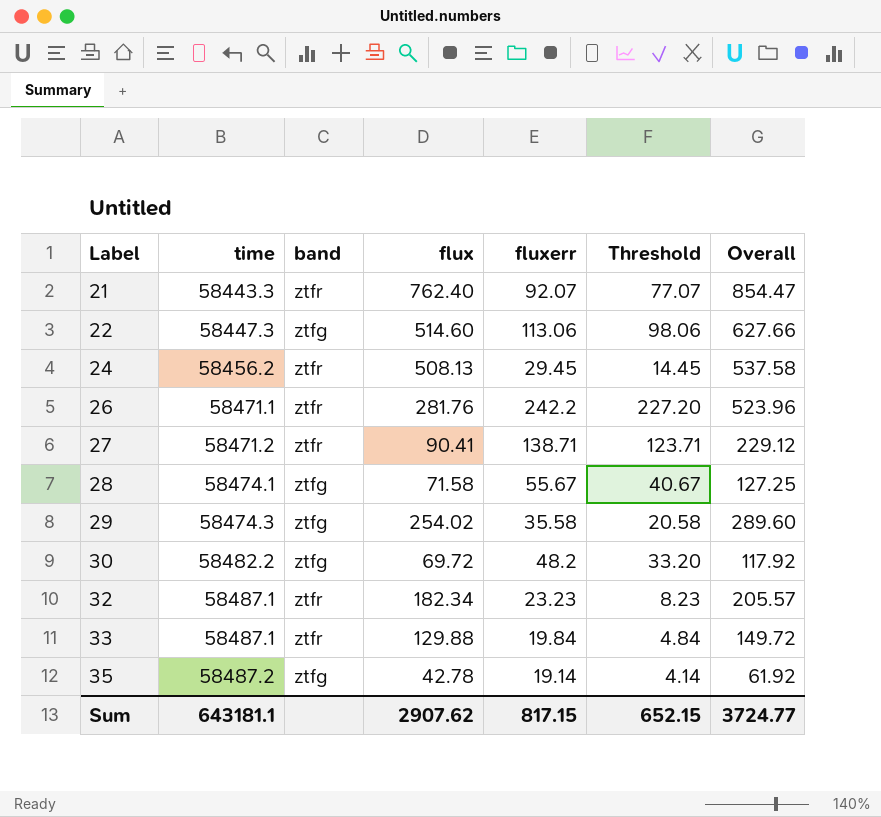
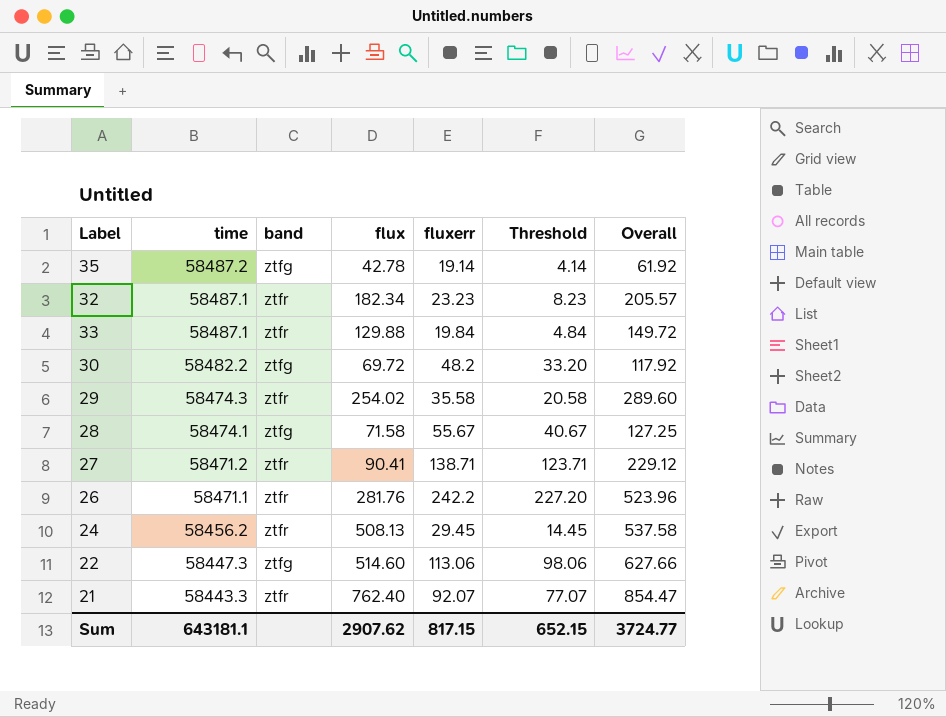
row order: Label ascending -> time descending
29 | band: ztfg -> ztfr

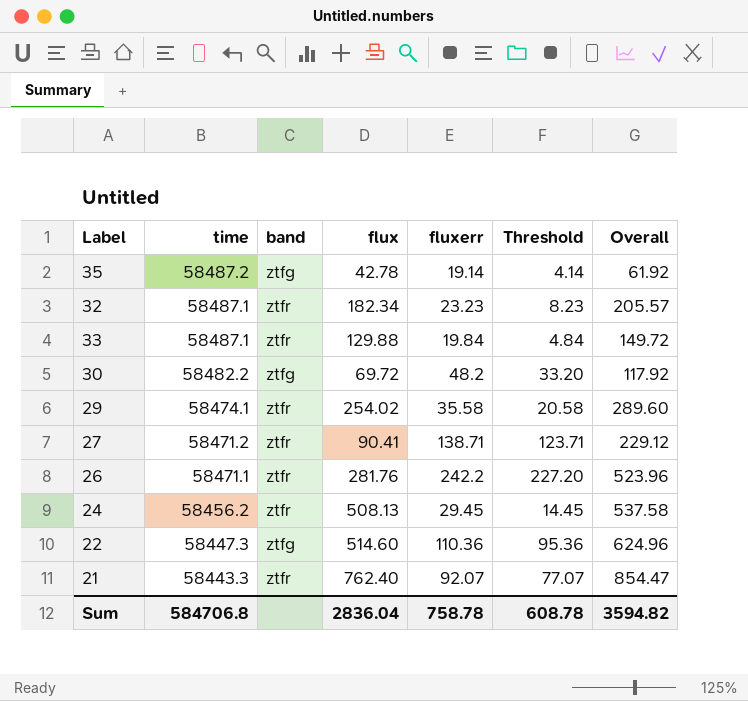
row 28: 58474.1 | ztfg | 71.58 | 55.67 | 40.67 | 127.25 -> none
29 | time: 58474.3 -> 58474.1
22 | fluxerr: 113.06 -> 110.36
22 | Threshold: 98.06 -> 95.36
22 | Overall: 627.66 -> 624.96
Sum | time: 643181.1 -> 584706.8
Sum | flux: 2907.62 -> 2836.04
Sum | fluxerr: 817.15 -> 758.78
Sum | Threshold: 652.15 -> 608.78
Sum | Overall: 3724.77 -> 3594.82

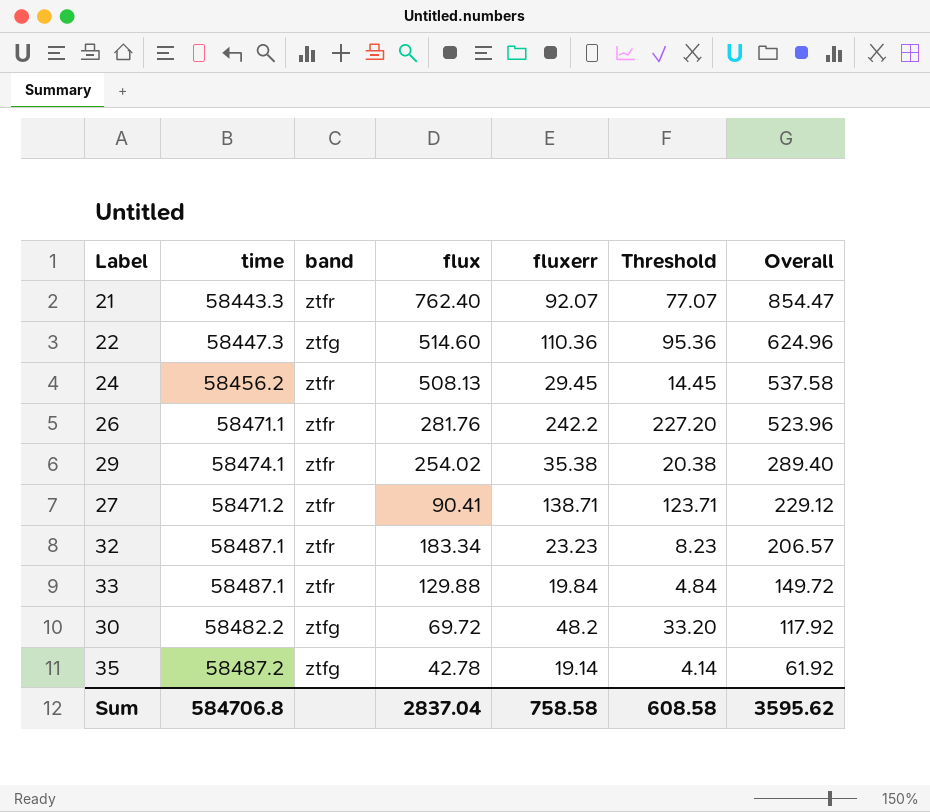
row order: time descending -> Overall descending
29 | fluxerr: 35.58 -> 35.38
29 | Threshold: 20.58 -> 20.38
29 | Overall: 289.60 -> 289.40
32 | flux: 182.34 -> 183.34
32 | Overall: 205.57 -> 206.57
Sum | flux: 2836.04 -> 2837.04
Sum | fluxerr: 758.78 -> 758.58
Sum | Threshold: 608.78 -> 608.58
Sum | Overall: 3594.82 -> 3595.62

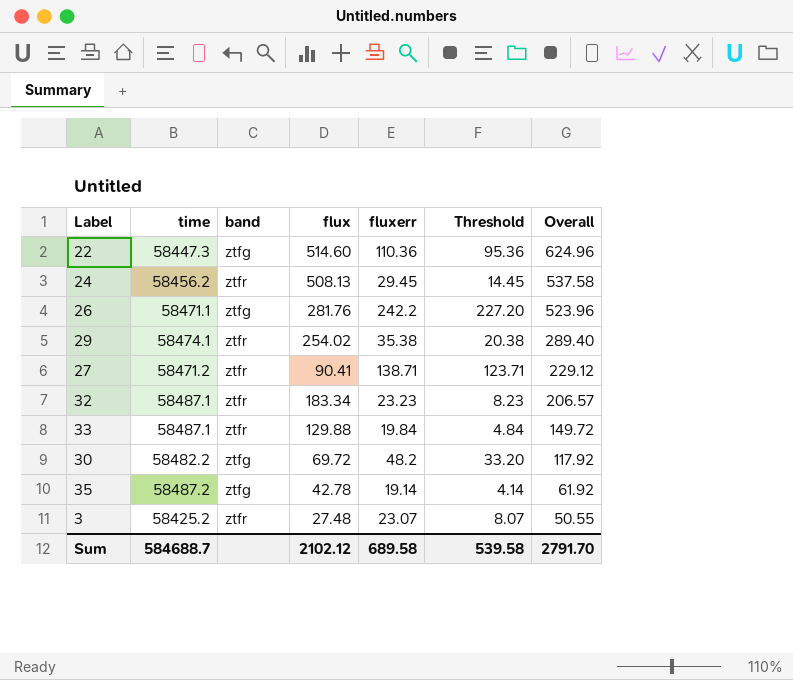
row 21: 58443.3 | ztfr | 762.40 | 92.07 | 77.07 | 854.47 -> none
26 | band: ztfr -> ztfg
row 3: none -> 58425.2 | ztfr | 27.48 | 23.07 | 8.07 | 50.55
Sum | time: 584706.8 -> 584688.7
Sum | flux: 2837.04 -> 2102.12
Sum | fluxerr: 758.58 -> 689.58
Sum | Threshold: 608.58 -> 539.58
Sum | Overall: 3595.62 -> 2791.70

